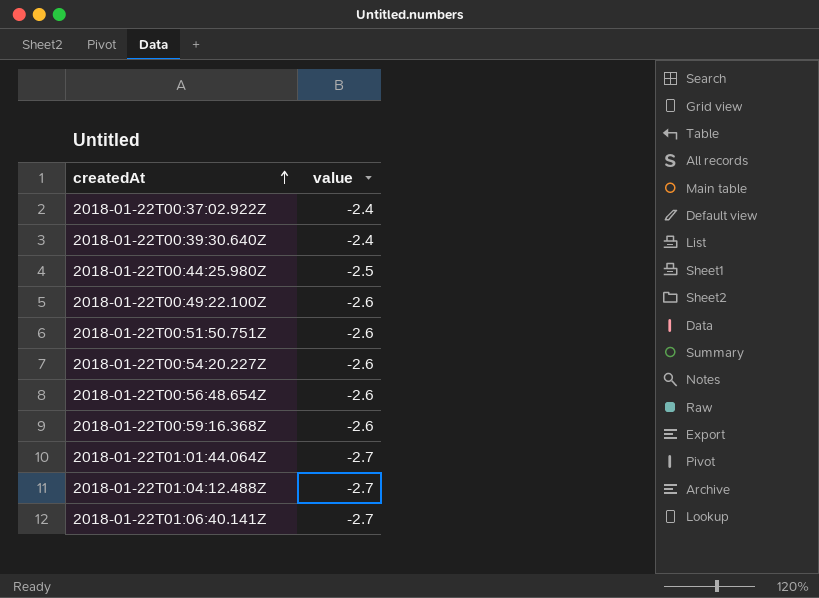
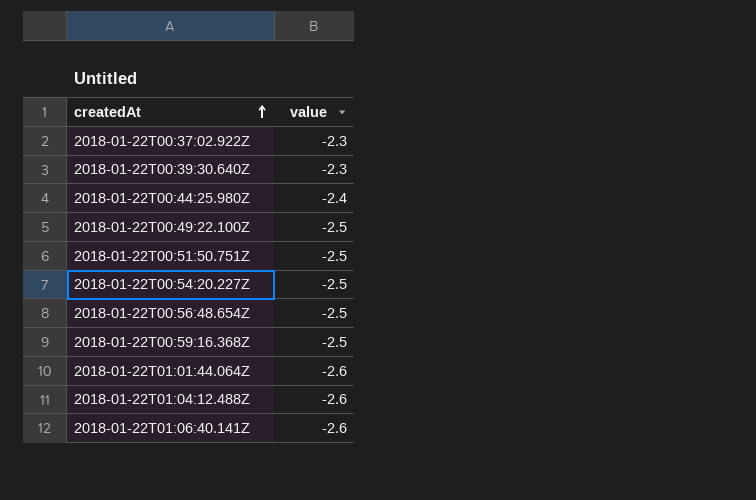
2018-01-22T00:37:02.922Z | value: -2.4 -> -2.3
2018-01-22T00:39:30.640Z | value: -2.4 -> -2.3
2018-01-22T00:44:25.980Z | value: -2.5 -> -2.4
2018-01-22T00:49:22.100Z | value: -2.6 -> -2.5
2018-01-22T00:51:50.751Z | value: -2.6 -> -2.5
2018-01-22T00:54:20.227Z | value: -2.6 -> -2.5
2018-01-22T00:56:48.654Z | value: -2.6 -> -2.5
2018-01-22T00:59:16.368Z | value: -2.6 -> -2.5
2018-01-22T01:01:44.064Z | value: -2.7 -> -2.6
2018-01-22T01:04:12.488Z | value: -2.7 -> -2.6
2018-01-22T01:06:40.141Z | value: -2.7 -> -2.6

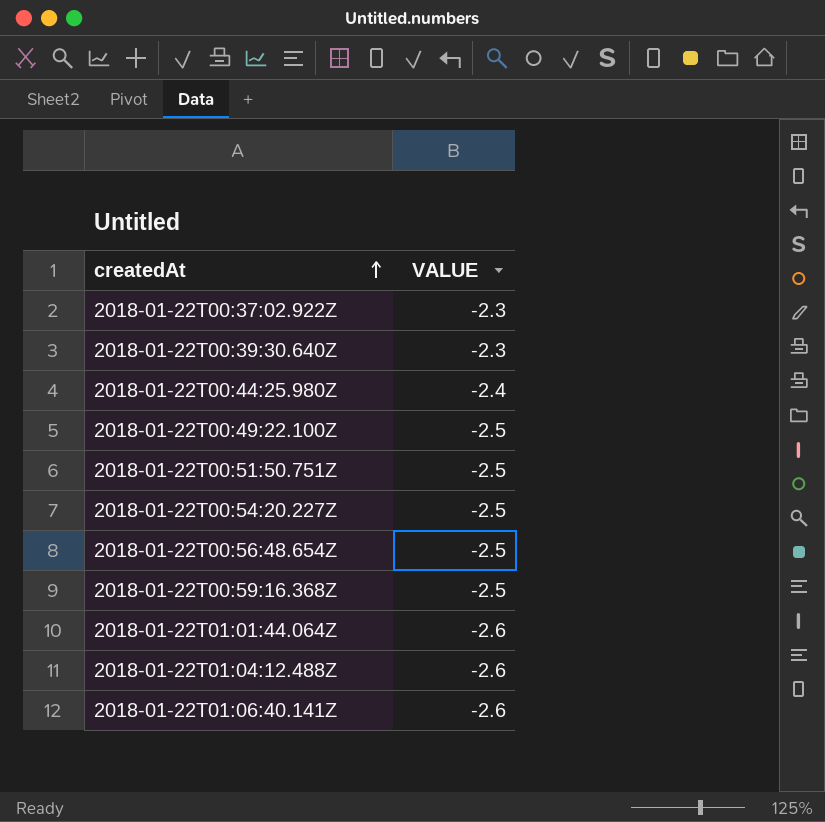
column name: value -> VALUE

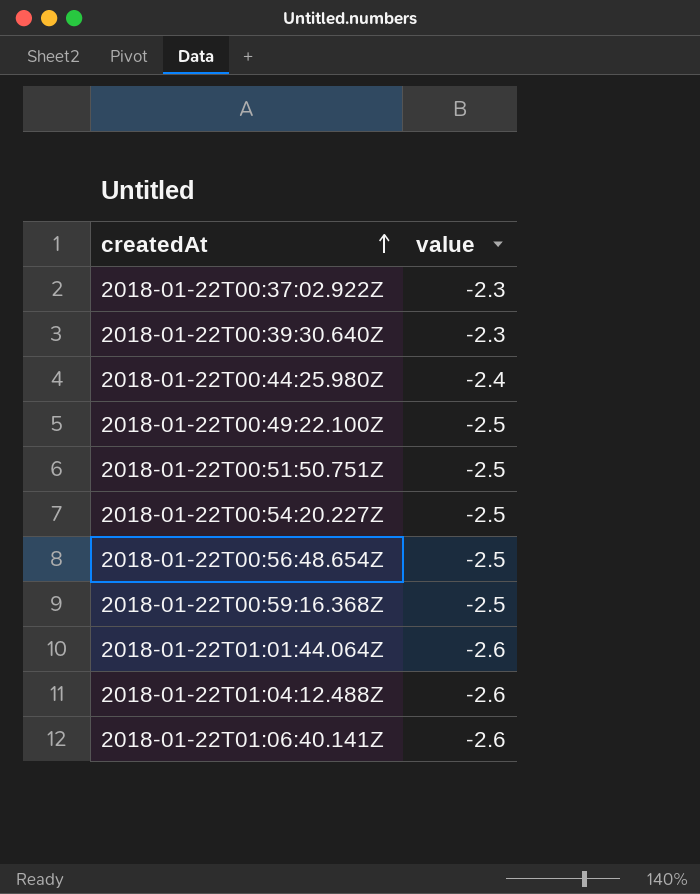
column name: VALUE -> value

